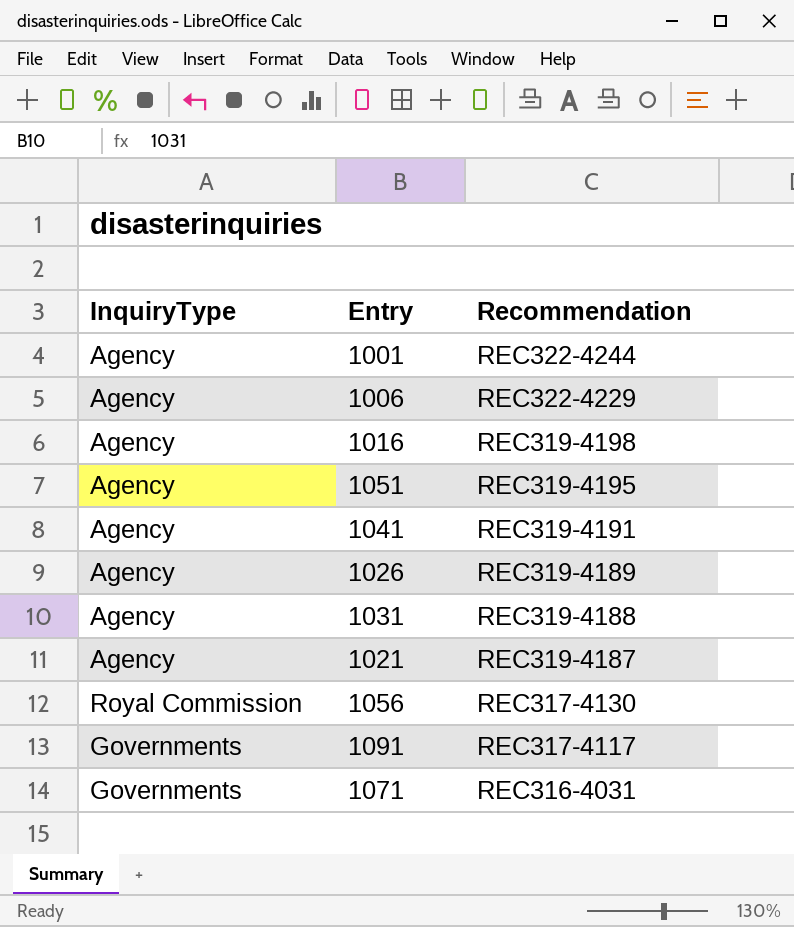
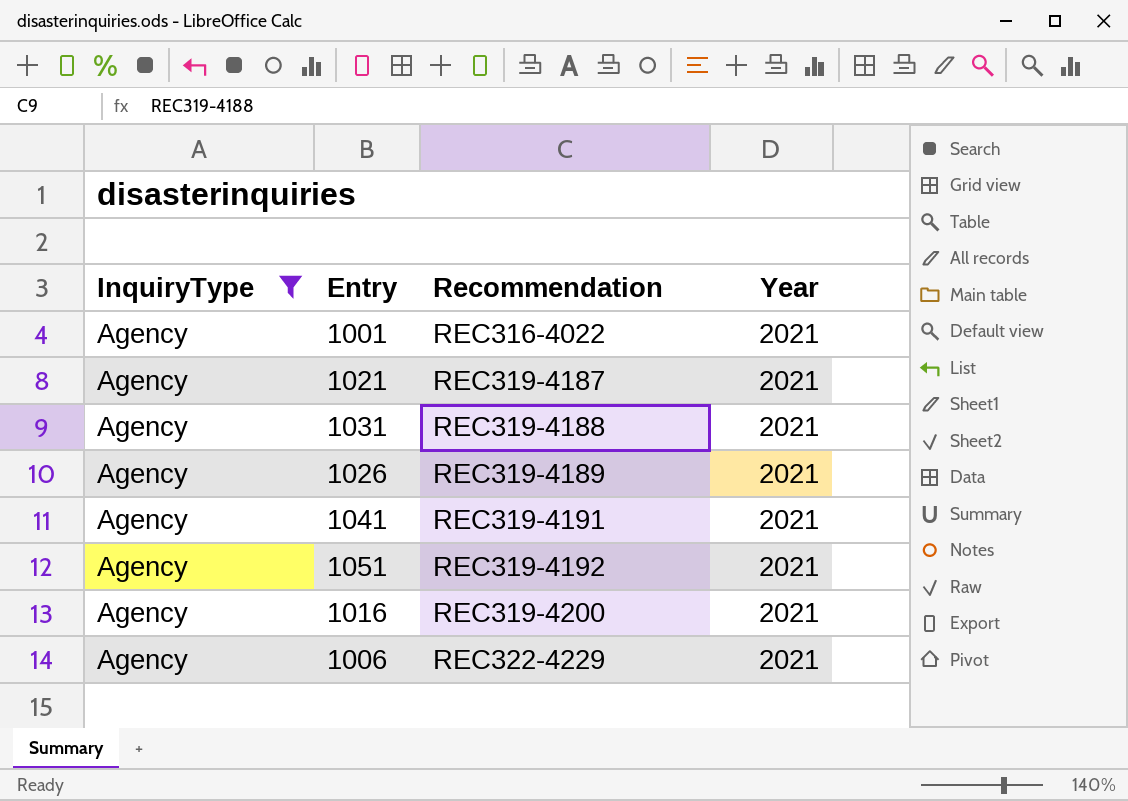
filter: none -> InquiryType = Agency
row order: Recommendation descending -> Recommendation ascending
column Year | position: none -> 4
1001 | Recommendation: REC322-4244 -> REC316-4022
1051 | Recommendation: REC319-4195 -> REC319-4192
1016 | Recommendation: REC319-4198 -> REC319-4200

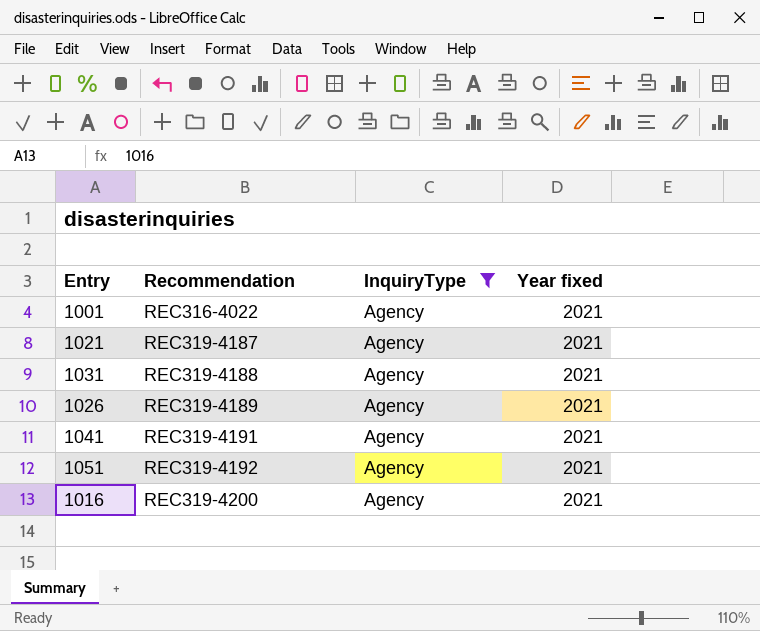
column InquiryType | position: 1 -> 3
column name: Year -> Year fixed
row 1006: Agency | REC322-4229 | 2021 -> none

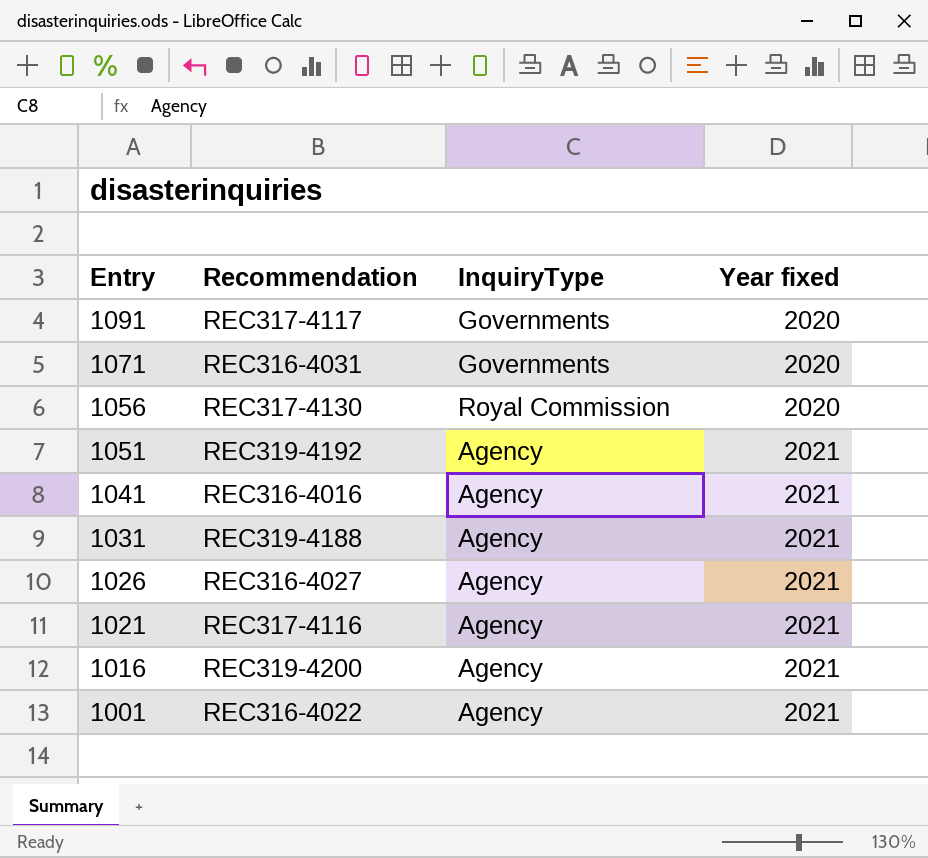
filter: InquiryType = Agency -> none
row order: Recommendation ascending -> Entry descending
1041 | Recommendation: REC319-4191 -> REC316-4016
1026 | Recommendation: REC319-4189 -> REC316-4027
1021 | Recommendation: REC319-4187 -> REC317-4116

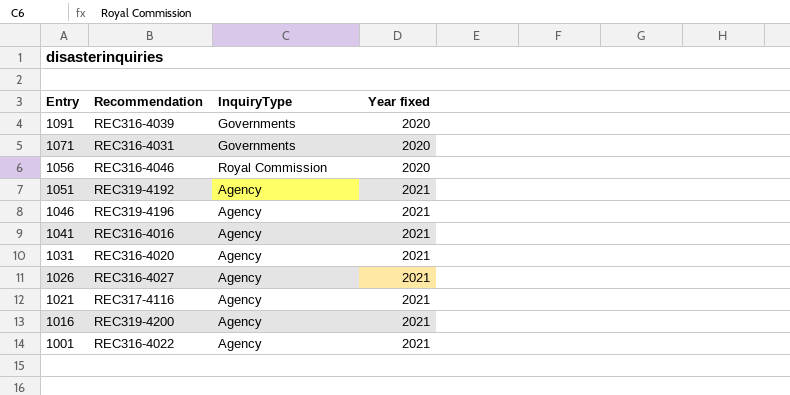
1091 | Recommendation: REC317-4117 -> REC316-4039
1056 | Recommendation: REC317-4130 -> REC316-4046
row 1046: none -> REC319-4196 | Agency | 2021
1031 | Recommendation: REC319-4188 -> REC316-4020

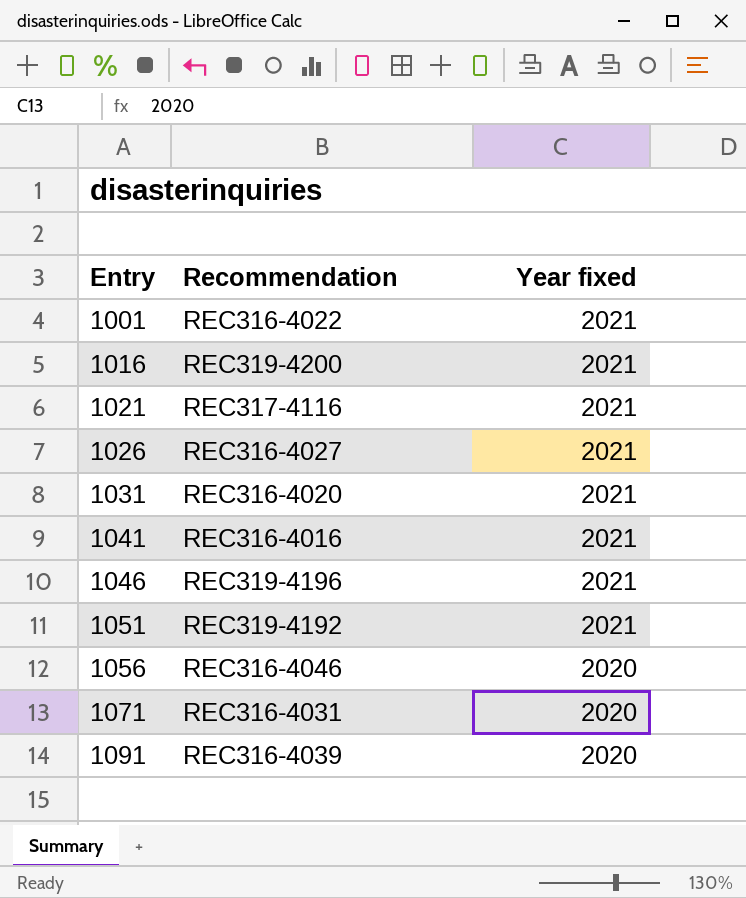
row order: Entry descending -> Entry ascending
column InquiryType | position: 3 -> none

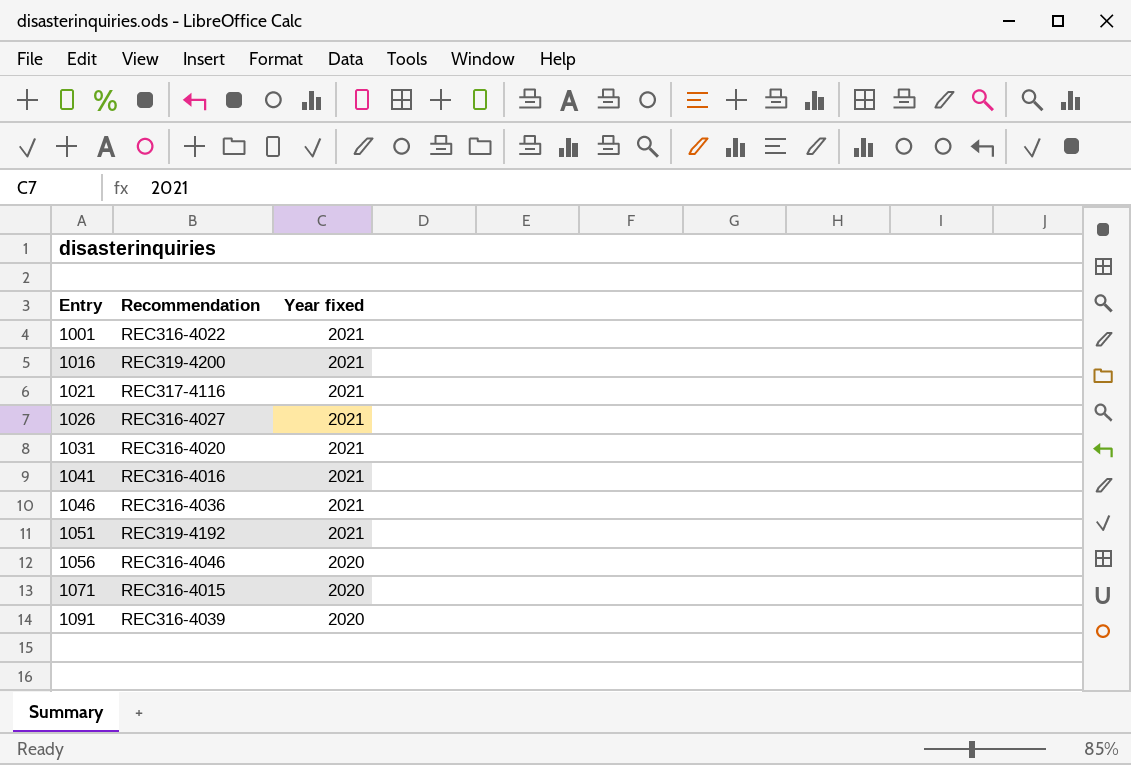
1046 | Recommendation: REC319-4196 -> REC316-4036
1071 | Recommendation: REC316-4031 -> REC316-4015

